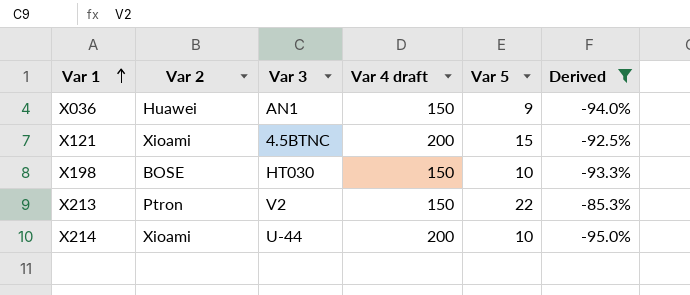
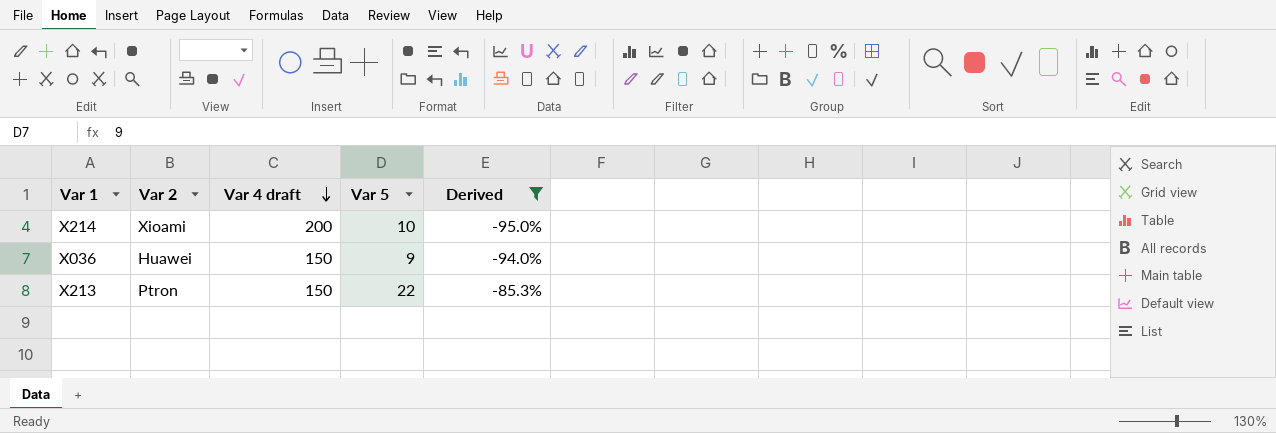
row order: Var 1 ascending -> Var 4 draft descending
column Var 3 | position: 3 -> none
row X121: Xioami | 4.5BTNC | 200 | 15 | -92.5% -> none
row X198: BOSE | HT030 | 150 | 10 | -93.3% -> none

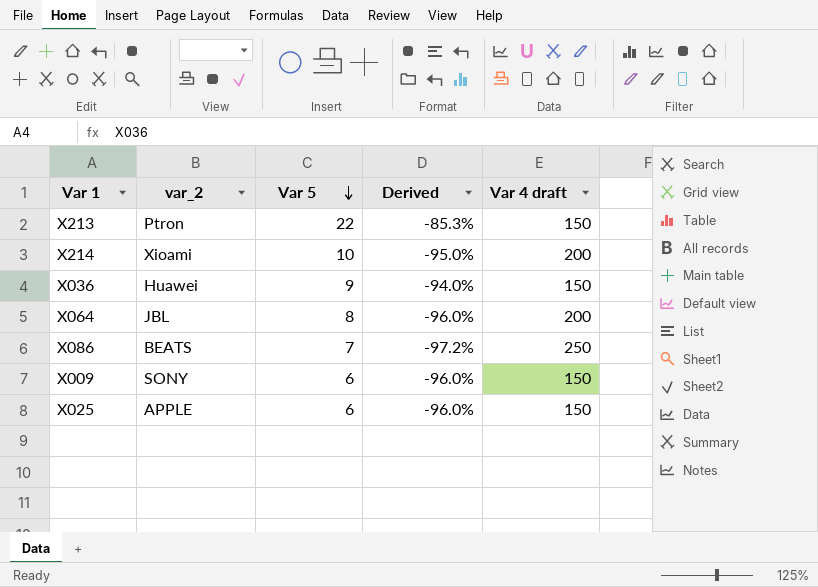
filter: Derived >= -95.0% -> none
row order: Var 4 draft descending -> Var 5 descending
column name: Var 2 -> var_2
column Var 4 draft | position: 3 -> 5

